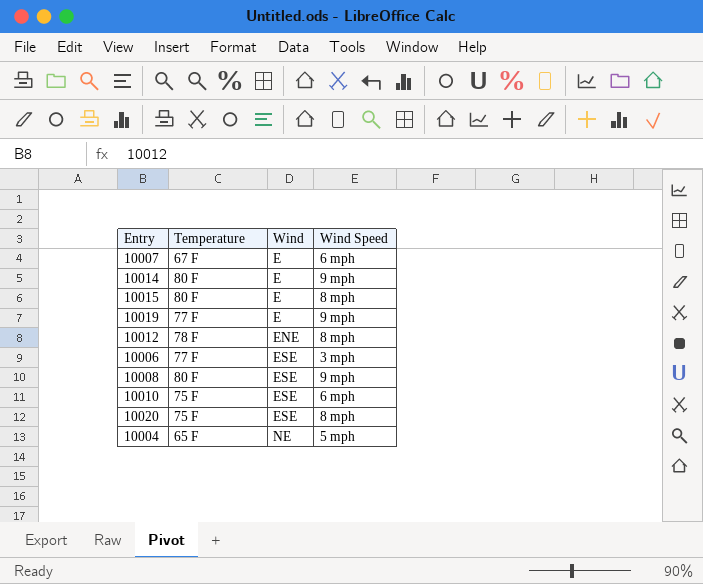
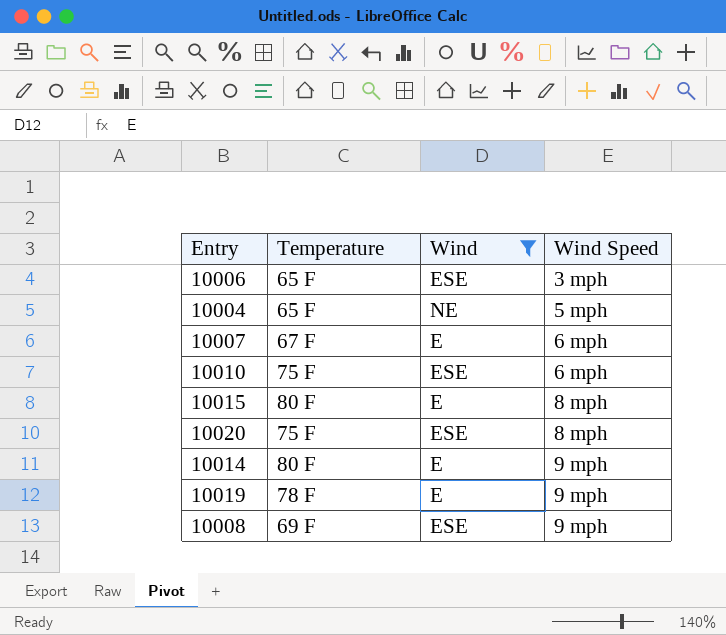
filter: none -> Wind != ENE
row order: Wind ascending -> Wind Speed ascending
10006 | Temperature: 77 F -> 65 F
10019 | Temperature: 77 F -> 78 F
10008 | Temperature: 80 F -> 69 F

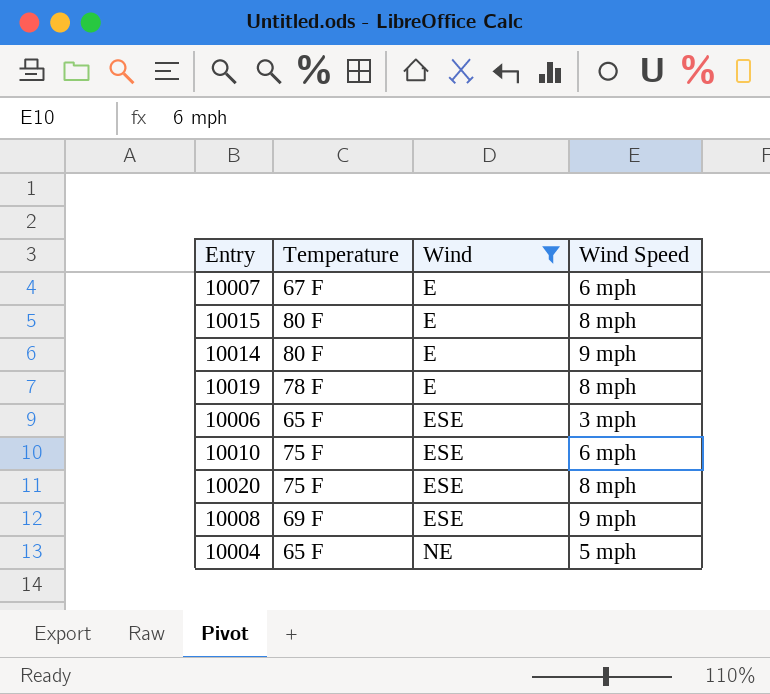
row order: Wind Speed ascending -> Wind ascending
10019 | Wind Speed: 9 mph -> 8 mph

